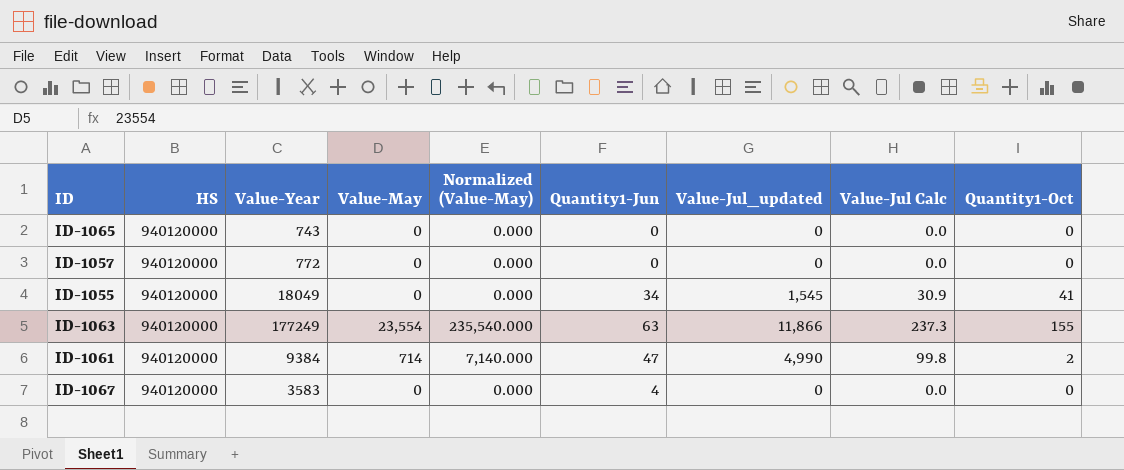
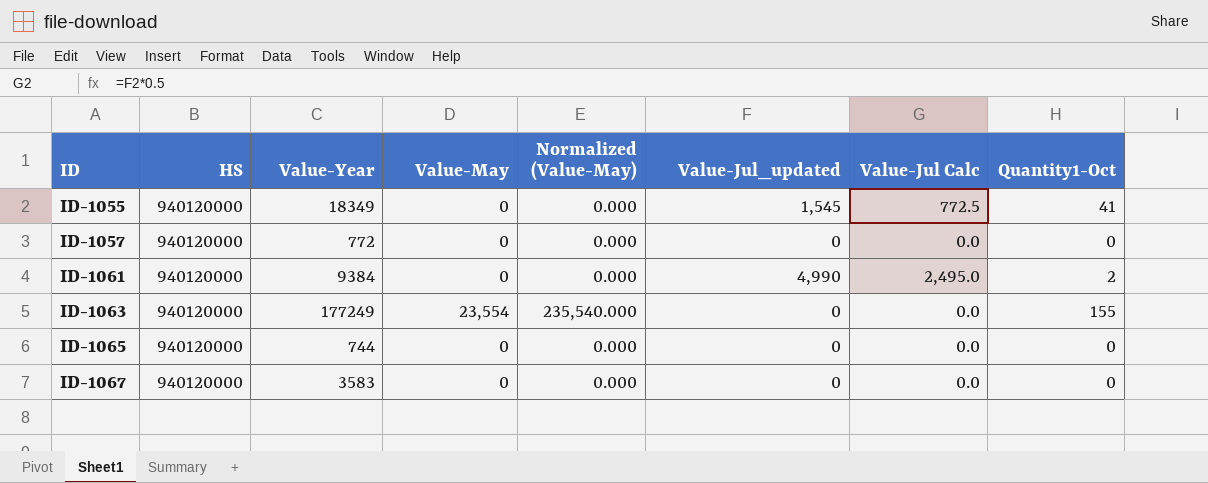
row order: none -> ID ascending
column Quantity1-Jun | position: 6 -> none
column Value-Jul Calc | formula: [Value-Jul_updated] * 0.02 -> [Value-Jul_updated] * 0.5
ID-1055 | Value-Year: 18049 -> 18349
ID-1061 | Value-May: 714 -> 0
ID-1061 | Normalized (Value-May): 7,140.000 -> 0.000
ID-1063 | Value-Jul_updated: 11,866 -> 0
ID-1065 | Value-Year: 743 -> 744

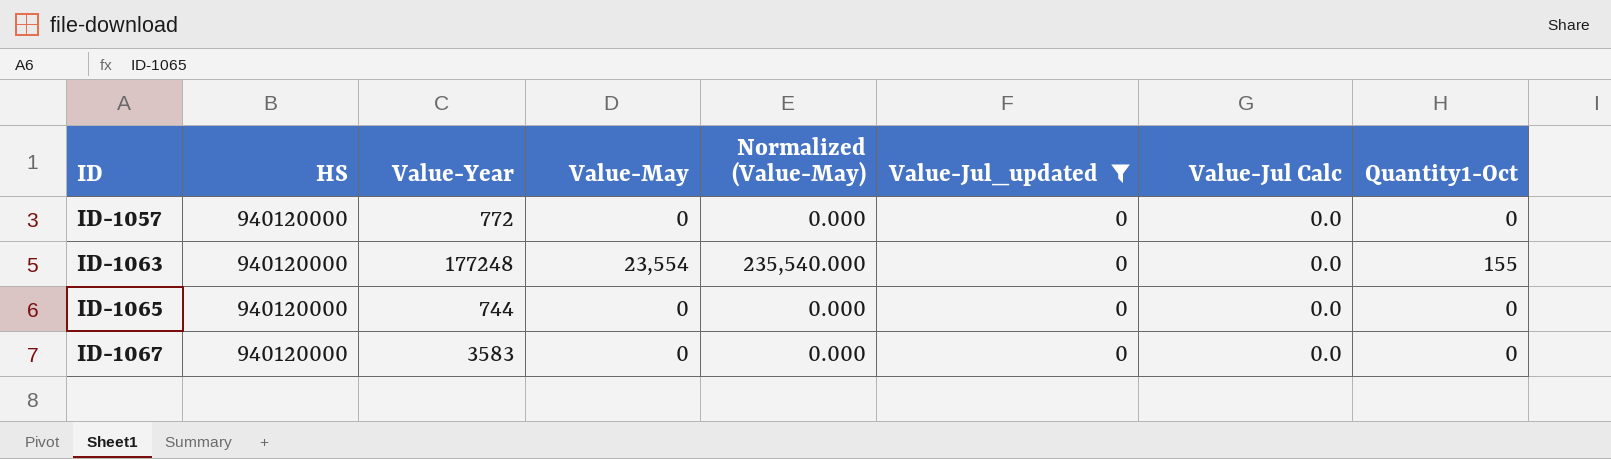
filter: none -> Value-Jul_updated = 0
ID-1063 | Value-Year: 177249 -> 177248

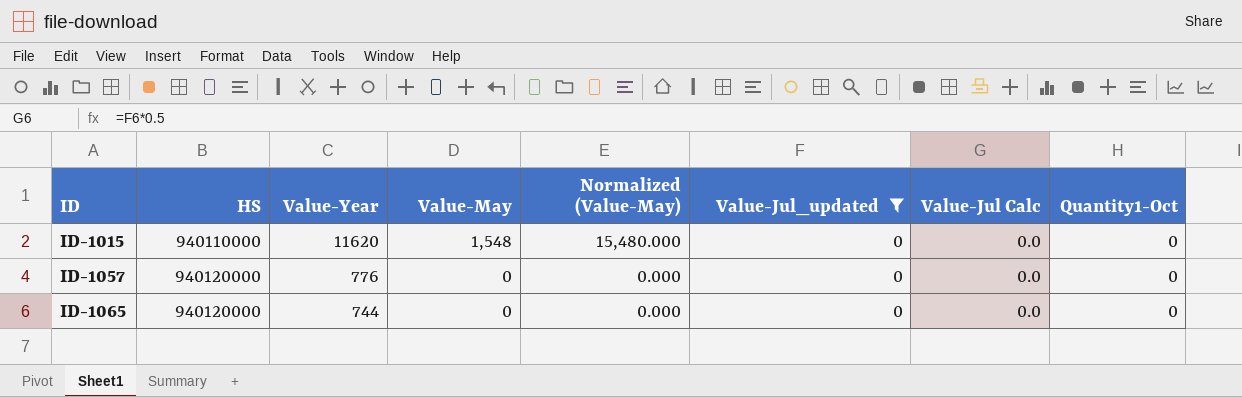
row ID-1063: 940120000 | 177248 | 23,554 | 235,540.000 | 0 | 0.0 | 155 -> none
row ID-1067: 940120000 | 3583 | 0 | 0.000 | 0 | 0.0 | 0 -> none
row ID-1015: none -> 940110000 | 11620 | 1,548 | 15,480.000 | 0 | 0.0 | 0
ID-1057 | Value-Year: 772 -> 776

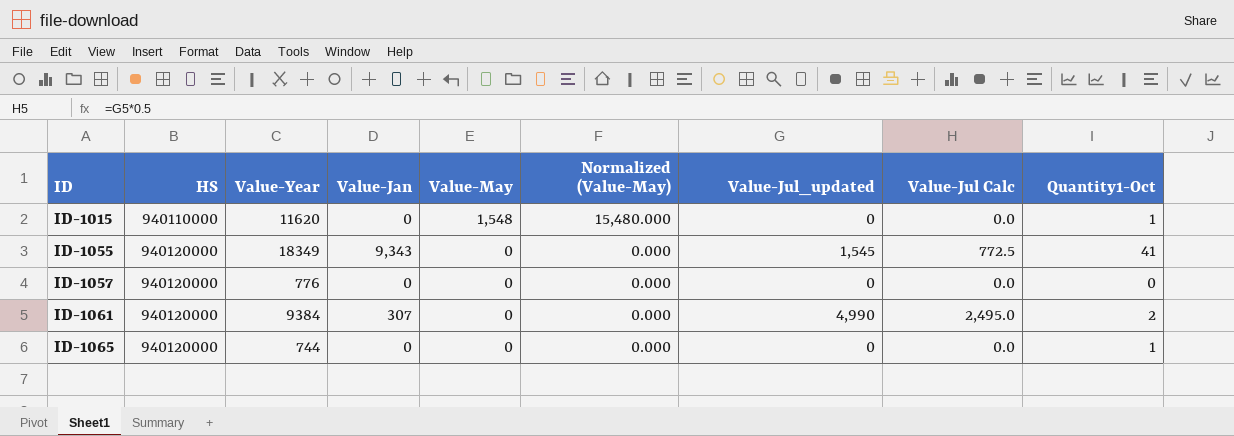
filter: Value-Jul_updated = 0 -> none
column Value-Jan | position: none -> 4
ID-1015 | Quantity1-Oct: 0 -> 1
ID-1065 | Quantity1-Oct: 0 -> 1

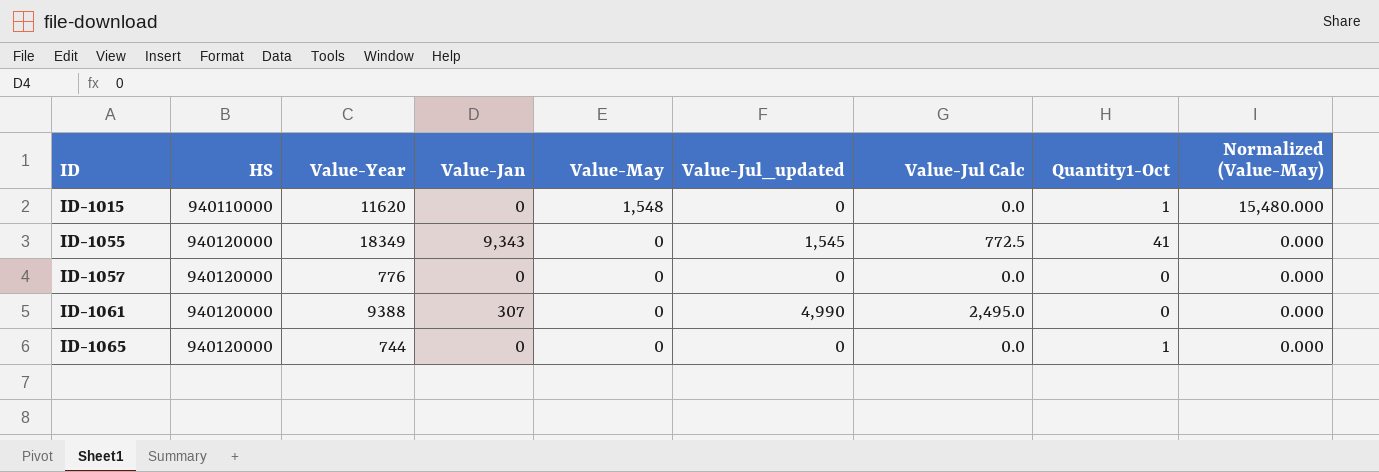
column Normalized (Value-May) | position: 6 -> 9
ID-1061 | Value-Year: 9384 -> 9388
ID-1061 | Quantity1-Oct: 2 -> 0

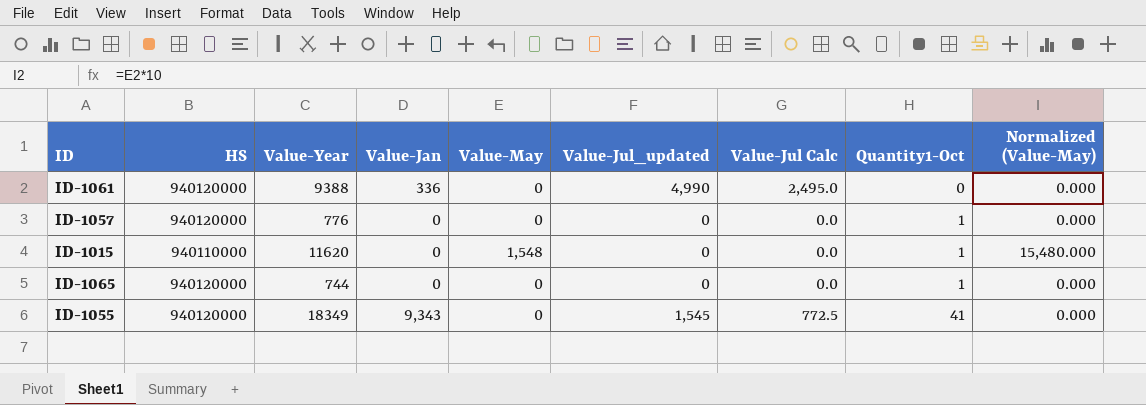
row order: ID ascending -> Quantity1-Oct ascending
ID-1061 | Value-Jan: 307 -> 336
ID-1057 | Quantity1-Oct: 0 -> 1

